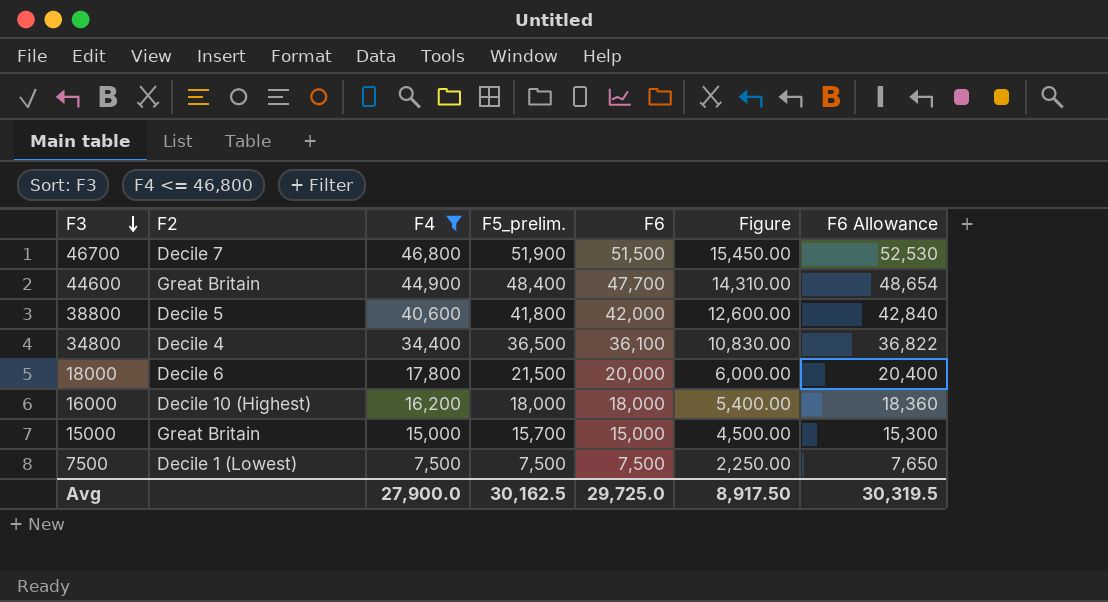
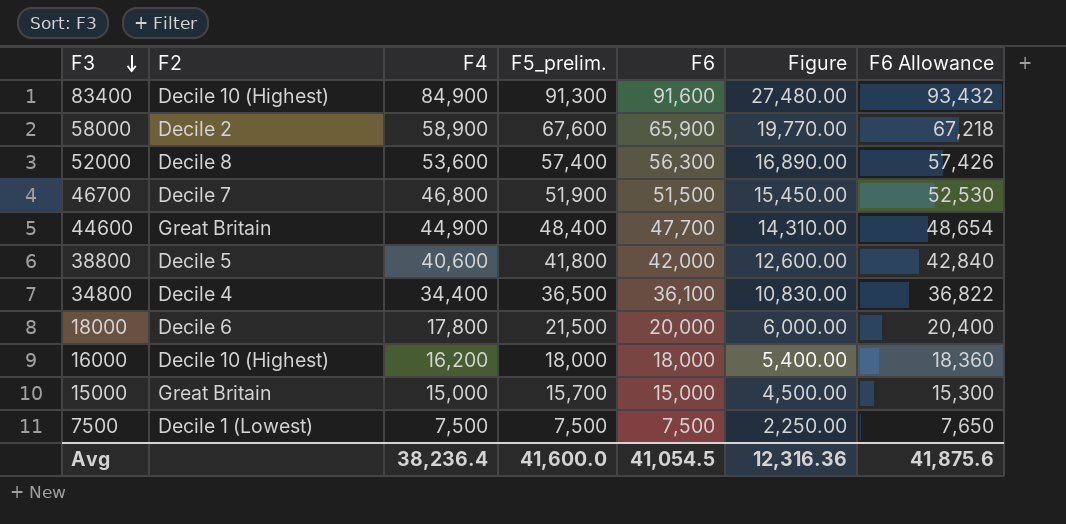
filter: F4 <= 46,800 -> none
Avg | F4: 27,900.0 -> 38,236.4
Avg | F5_prelim.: 30,162.5 -> 41,600.0
Avg | F6: 29,725.0 -> 41,054.5
Avg | Figure: 8,917.50 -> 12,316.36
Avg | F6 Allowance: 30,319.5 -> 41,875.6

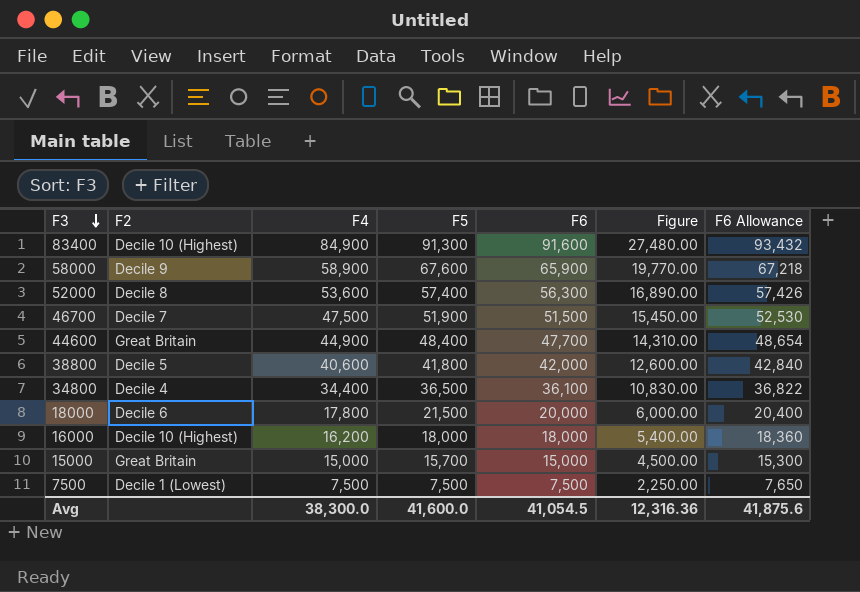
column name: F5_prelim. -> F5
58000 | F2: Decile 2 -> Decile 9
46700 | F4: 46,800 -> 47,500
Avg | F4: 38,236.4 -> 38,300.0

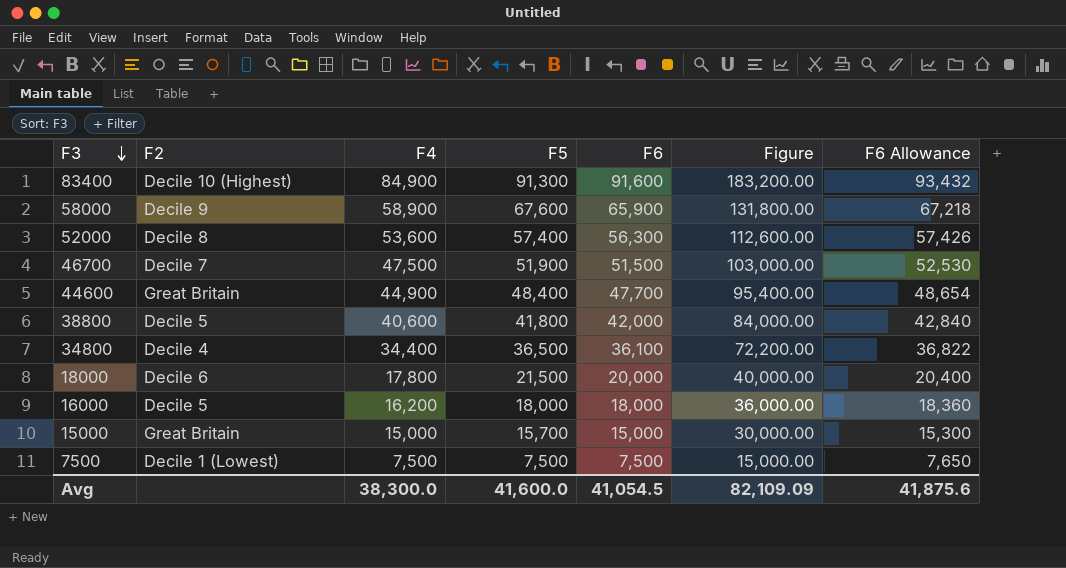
column Figure | formula: [F6] * 0.3 -> [F6] * 2
16000 | F2: Decile 10 (Highest) -> Decile 5
Avg | Figure: 12,316.36 -> 82,109.09

